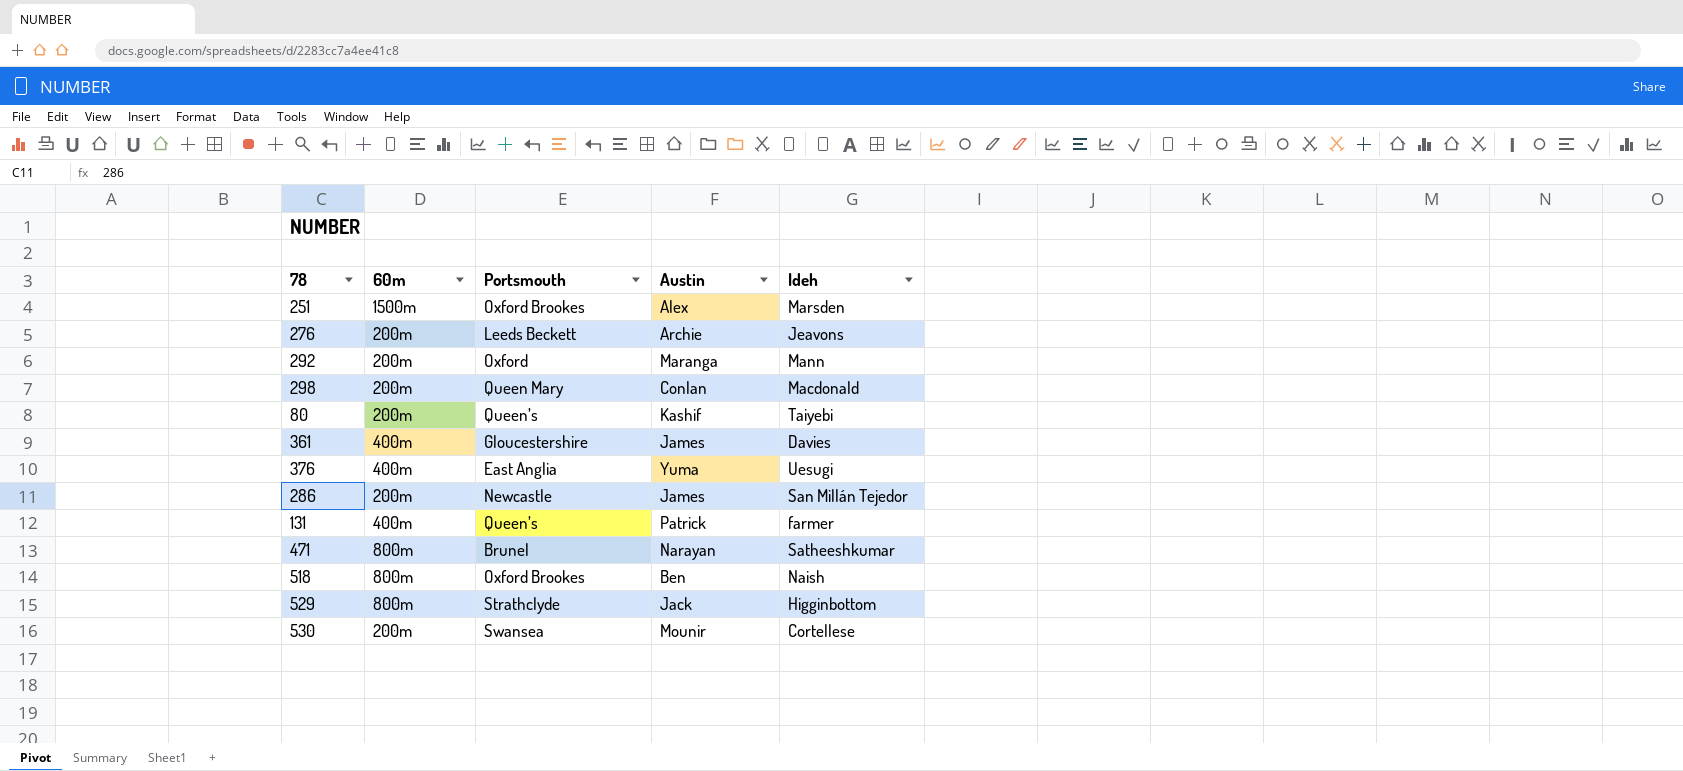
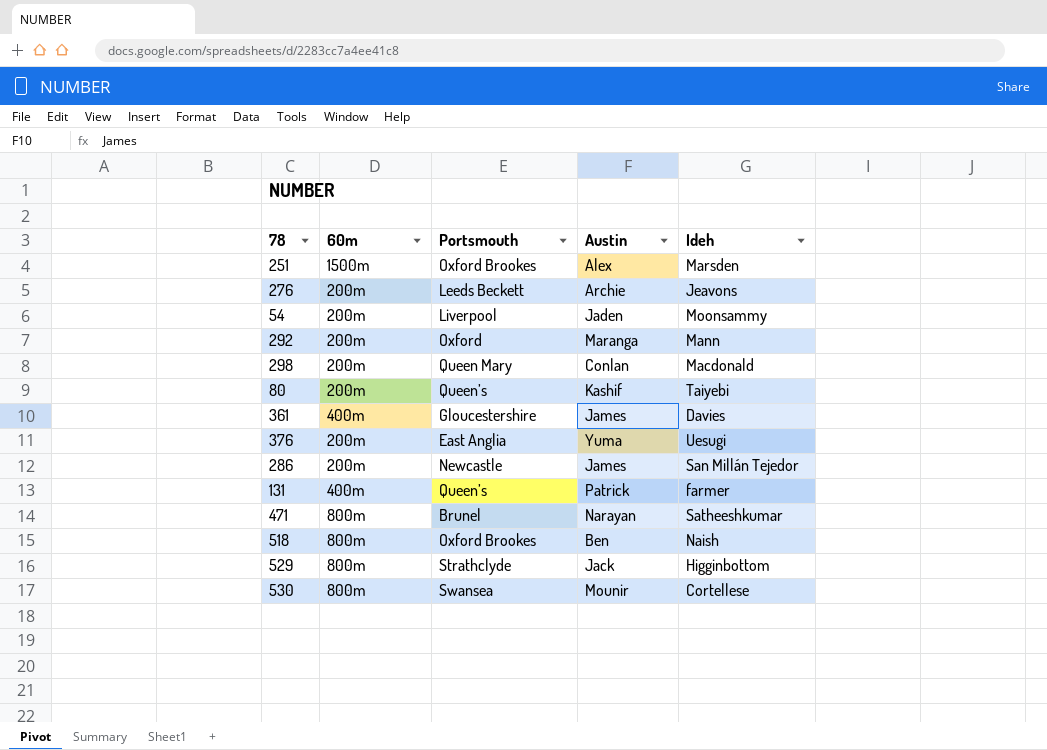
row 54: none -> 200m | Liverpool | Jaden | Moonsammy
376 | 60m: 400m -> 200m
530 | 60m: 200m -> 800m

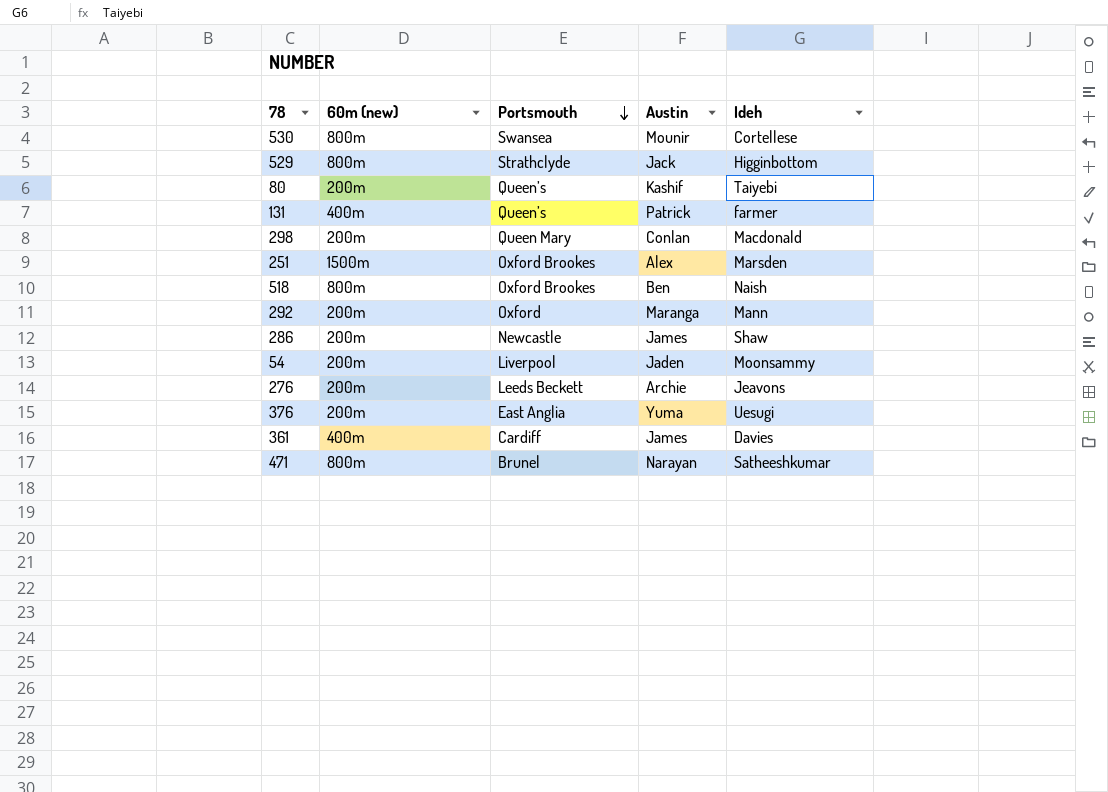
row order: none -> Portsmouth descending
column name: 60m -> 60m (new)
286 | Ideh: San Millán Tejedor -> Shaw
361 | Portsmouth: Gloucestershire -> Cardiff

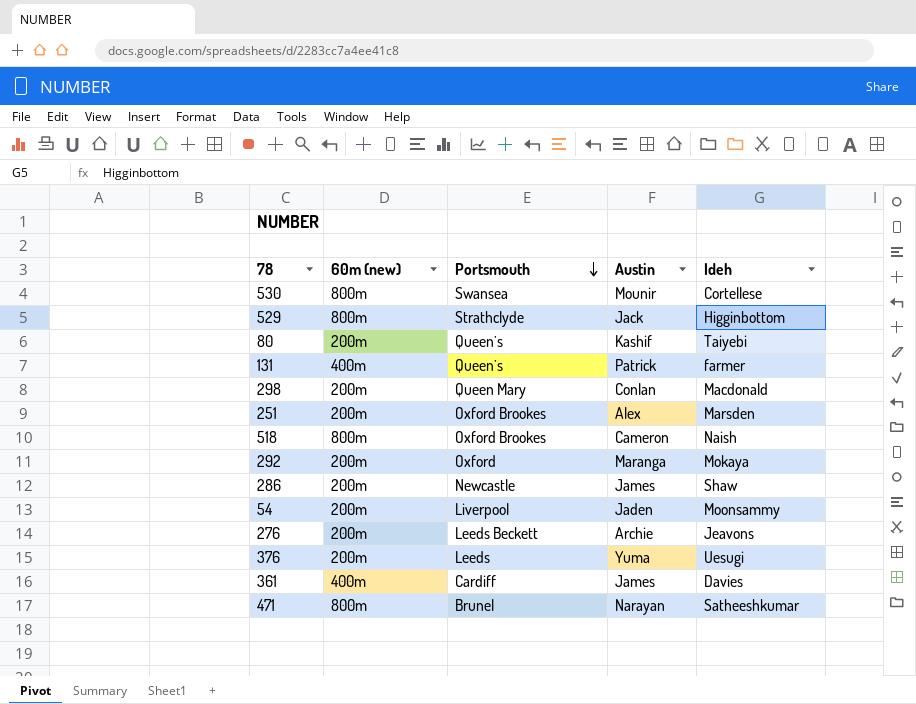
251 | 60m (new): 1500m -> 200m
518 | Austin: Ben -> Cameron
292 | Ideh: Mann -> Mokaya
376 | Portsmouth: East Anglia -> Leeds

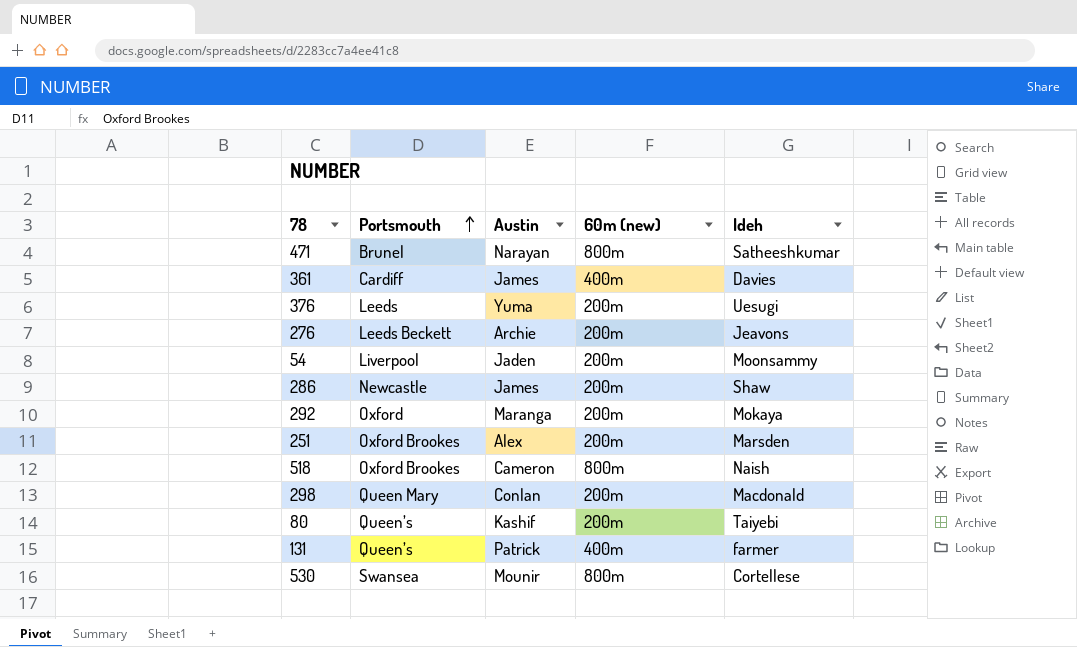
row order: Portsmouth descending -> Portsmouth ascending
column 60m (new) | position: 2 -> 4
row 529: 800m | Strathclyde | Jack | Higginbottom -> none

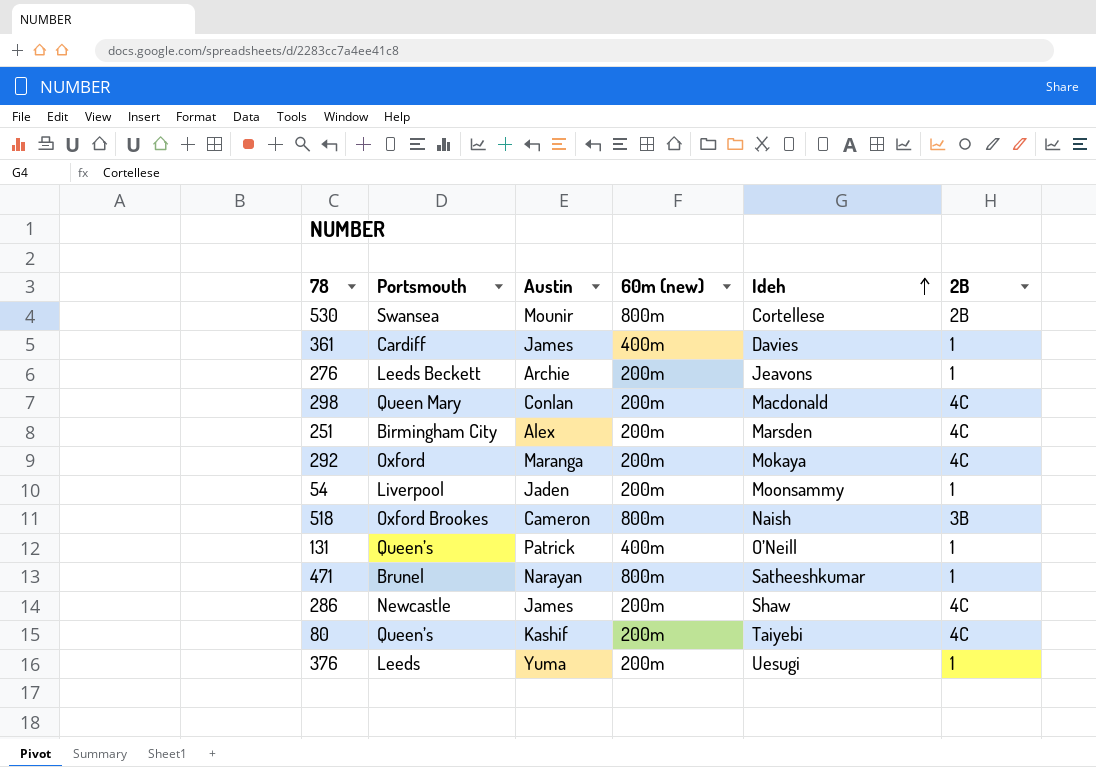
row order: Portsmouth ascending -> Ideh ascending
column 2B | position: none -> 6
251 | Portsmouth: Oxford Brookes -> Birmingham City
131 | Ideh: farmer -> O’Neill

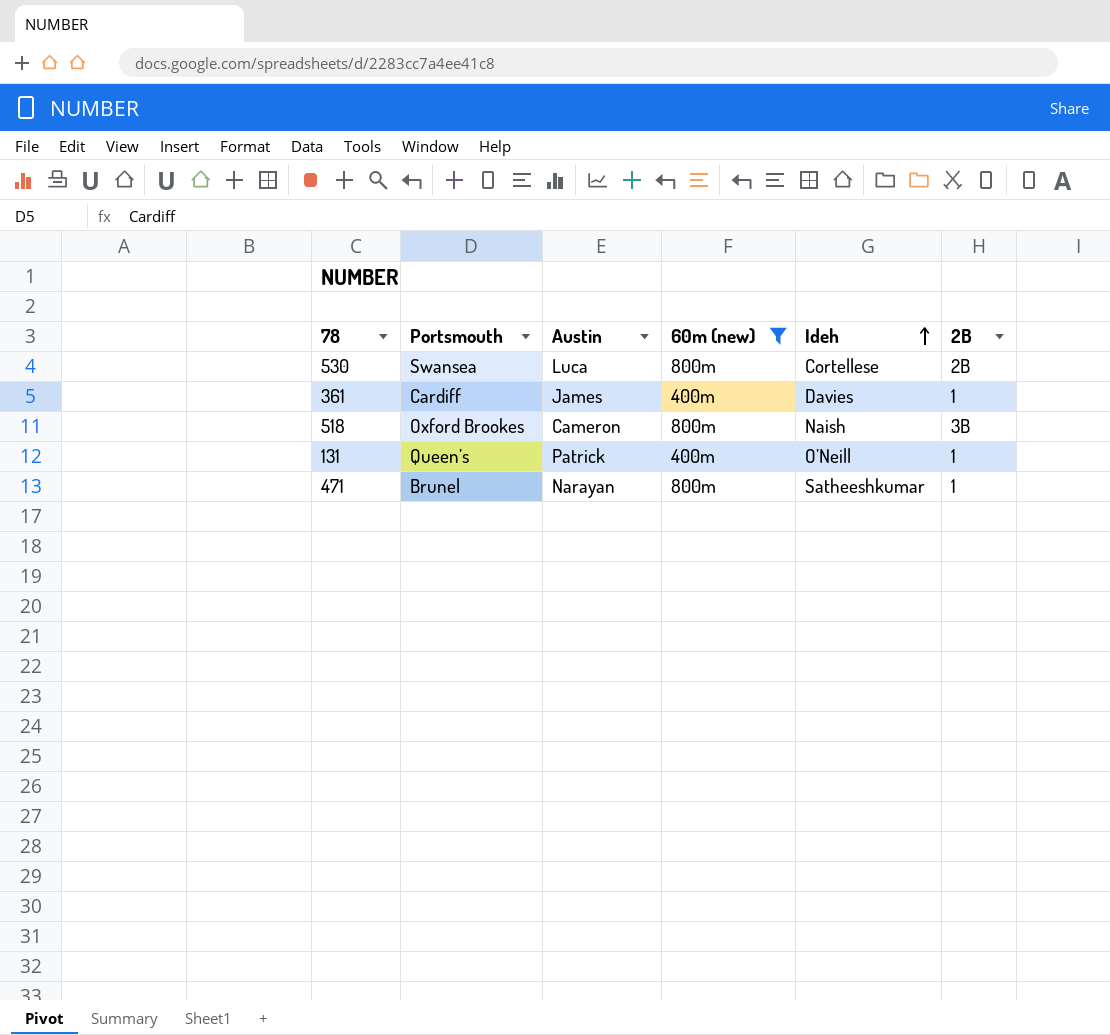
filter: none -> 60m (new) != 200m
530 | Austin: Mounir -> Luca

